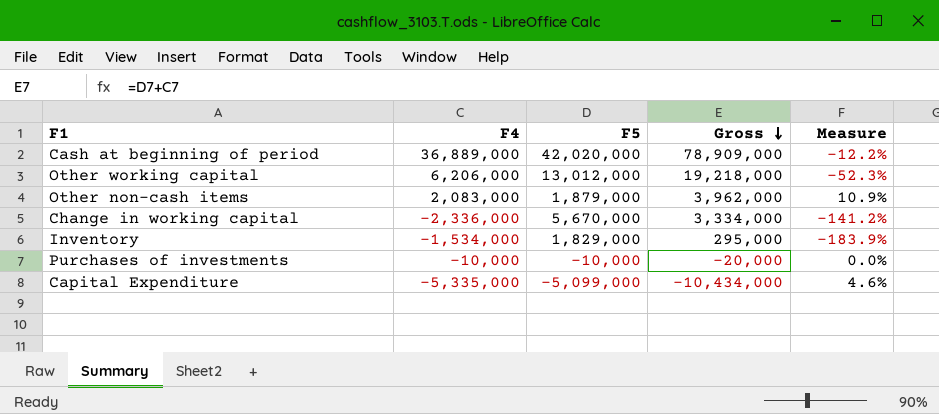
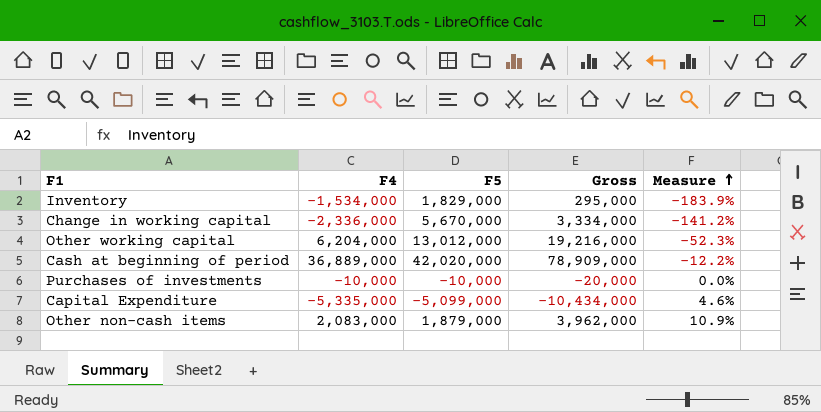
row order: Gross descending -> Measure ascending
Other working capital | F4: 6,206,000 -> 6,204,000
Other working capital | Gross: 19,218,000 -> 19,216,000

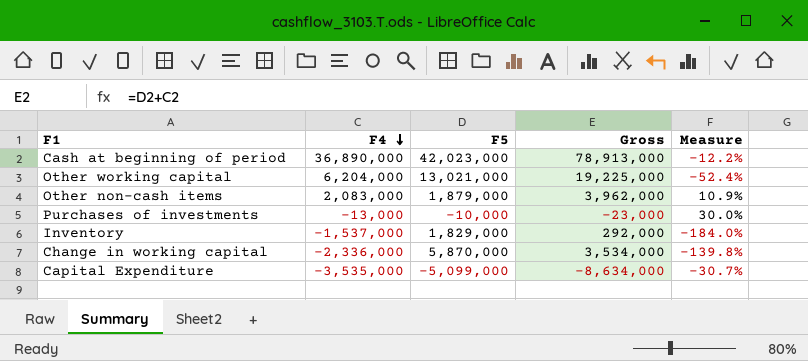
row order: Measure ascending -> F4 descending
Cash at beginning of period | F4: 36,889,000 -> 36,890,000
Cash at beginning of period | F5: 42,020,000 -> 42,023,000
Cash at beginning of period | Gross: 78,909,000 -> 78,913,000
Other working capital | F5: 13,012,000 -> 13,021,000
Other working capital | Gross: 19,216,000 -> 19,225,000
Other working capital | Measure: -52.3% -> -52.4%
Purchases of investments | F4: -10,000 -> -13,000
Purchases of investments | Gross: -20,000 -> -23,000
Purchases of investments | Measure: 0.0% -> 30.0%
Inventory | F4: -1,534,000 -> -1,537,000
Inventory | Gross: 295,000 -> 292,000
Inventory | Measure: -183.9% -> -184.0%
Change in working capital | F5: 5,670,000 -> 5,870,000
Change in working capital | Gross: 3,334,000 -> 3,534,000
Change in working capital | Measure: -141.2% -> -139.8%
Capital Expenditure | F4: -5,335,000 -> -3,535,000
Capital Expenditure | Gross: -10,434,000 -> -8,634,000
Capital Expenditure | Measure: 4.6% -> -30.7%

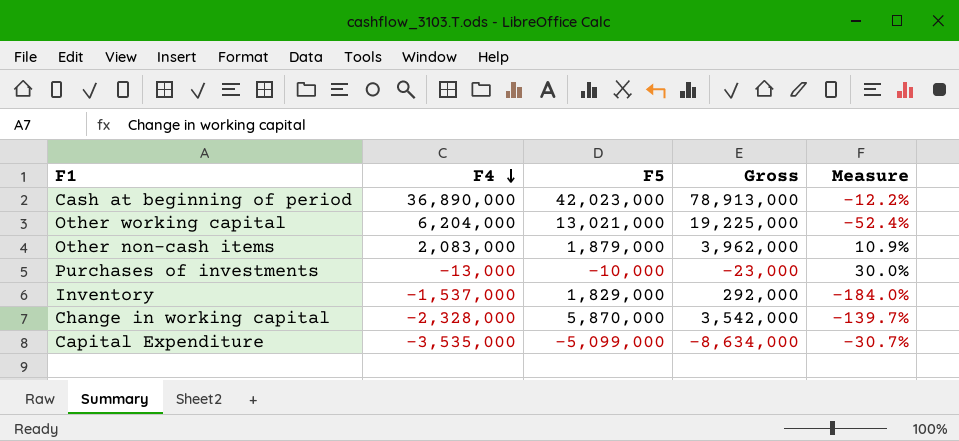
Change in working capital | F4: -2,336,000 -> -2,328,000
Change in working capital | Gross: 3,534,000 -> 3,542,000
Change in working capital | Measure: -139.8% -> -139.7%

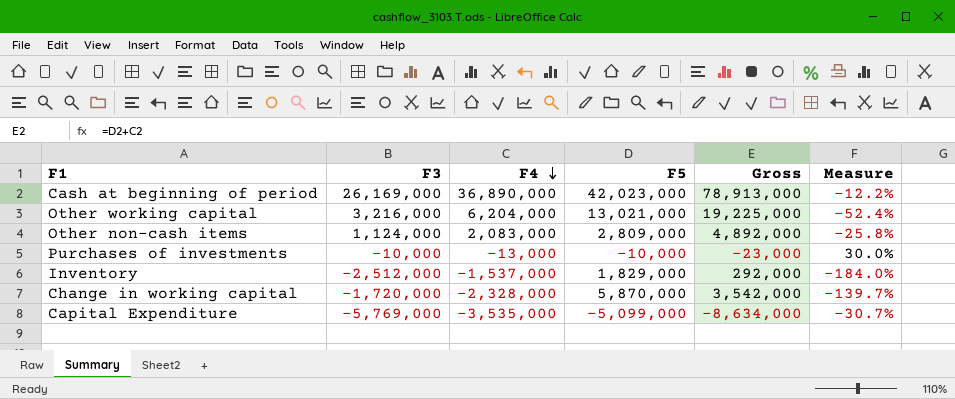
column F3 | position: none -> 2
Other non-cash items | F5: 1,879,000 -> 2,809,000
Other non-cash items | Gross: 3,962,000 -> 4,892,000
Other non-cash items | Measure: 10.9% -> -25.8%

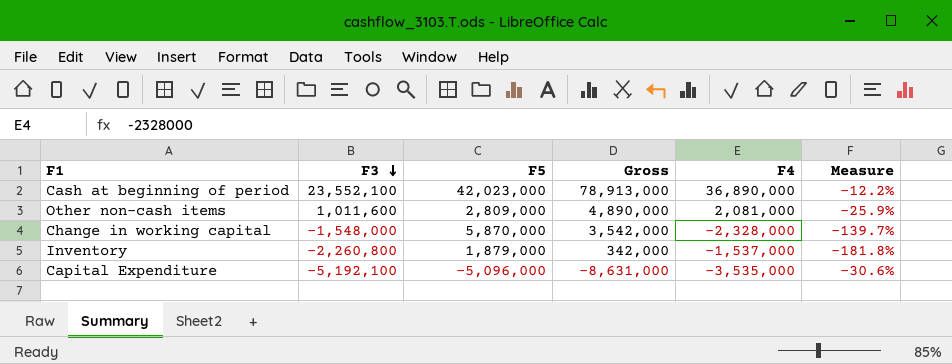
row order: F4 descending -> F3 descending
column F4 | position: 3 -> 5
row Other working capital: 3,216,000 | 6,204,000 | 13,021,000 | 19,225,000 | -52.4% -> none
row Purchases of investments: -10,000 | -13,000 | -10,000 | -23,000 | 30.0% -> none
Cash at beginning of period | F3: 26,169,000 -> 23,552,100
Other non-cash items | F3: 1,124,000 -> 1,011,600
Other non-cash items | Gross: 4,892,000 -> 4,890,000
Other non-cash items | F4: 2,083,000 -> 2,081,000
Other non-cash items | Measure: -25.8% -> -25.9%
Change in working capital | F3: -1,720,000 -> -1,548,000
Inventory | F3: -2,512,000 -> -2,260,800
Inventory | F5: 1,829,000 -> 1,879,000
Inventory | Gross: 292,000 -> 342,000
Inventory | Measure: -184.0% -> -181.8%
Capital Expenditure | F3: -5,769,000 -> -5,192,100
Capital Expenditure | F5: -5,099,000 -> -5,096,000
Capital Expenditure | Gross: -8,634,000 -> -8,631,000
Capital Expenditure | Measure: -30.7% -> -30.6%

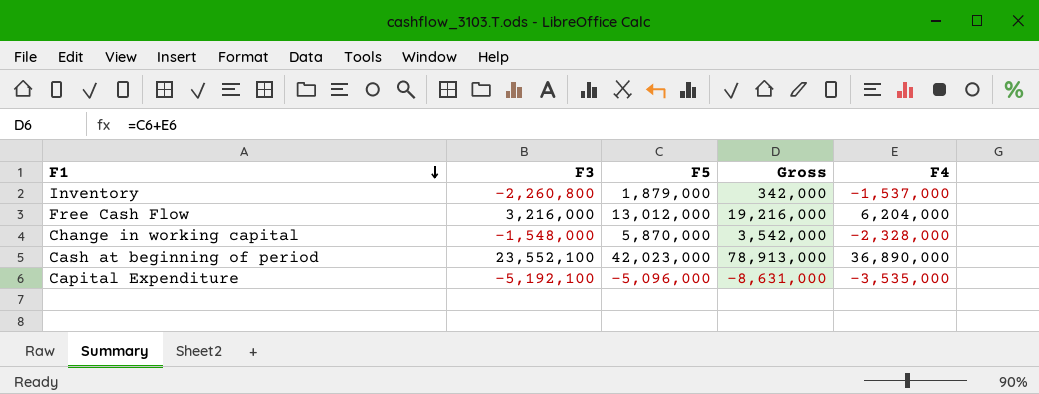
row order: F3 descending -> F1 descending
column Measure | formula: ([F4] - [F5]) / [F5] -> none
row Other non-cash items: 1,011,600 | 2,809,000 | 4,890,000 | 2,081,000 | -25.9% -> none
row Free Cash Flow: none -> 3,216,000 | 13,012,000 | 19,216,000 | 6,204,000

